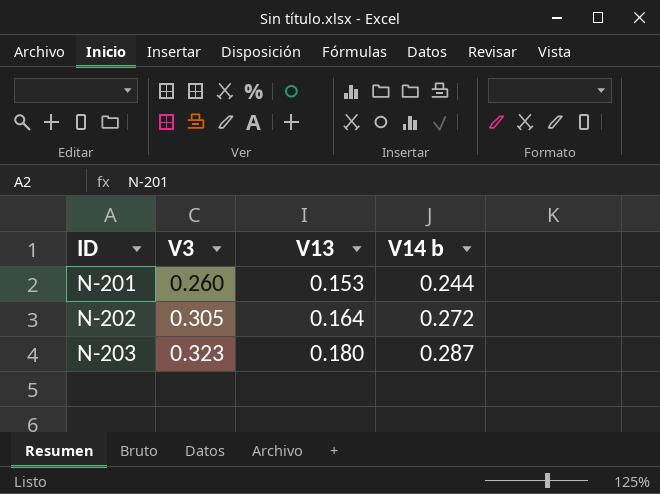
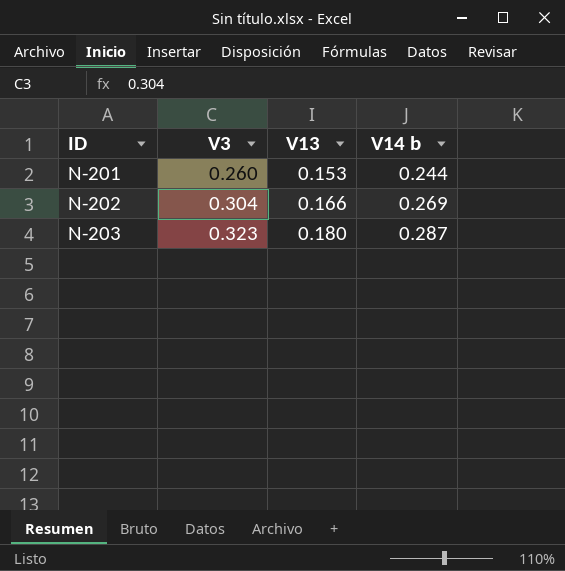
N-202 | V3: 0.305 -> 0.304
N-202 | V13: 0.164 -> 0.166
N-202 | V14 b: 0.272 -> 0.269

